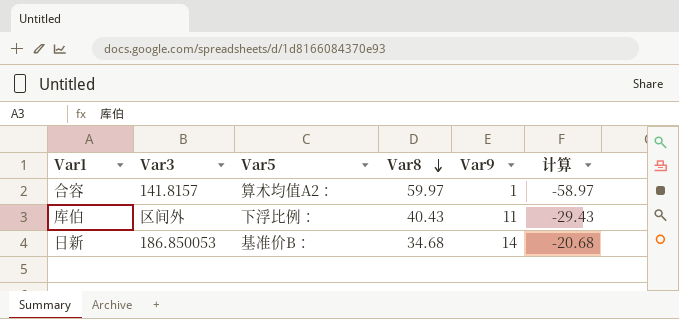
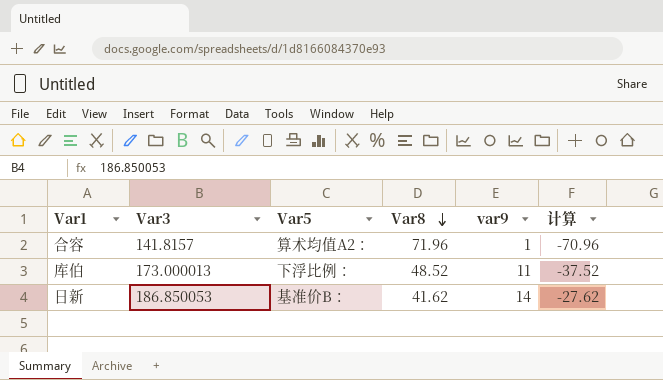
column name: Var9 -> var9
合容 | Var8: 59.97 -> 71.96
合容 | 计算: -58.97 -> -70.96
库伯 | Var3: 区间外 -> 173.000013
库伯 | Var8: 40.43 -> 48.52
库伯 | 计算: -29.43 -> -37.52
日新 | Var8: 34.68 -> 41.62
日新 | 计算: -20.68 -> -27.62

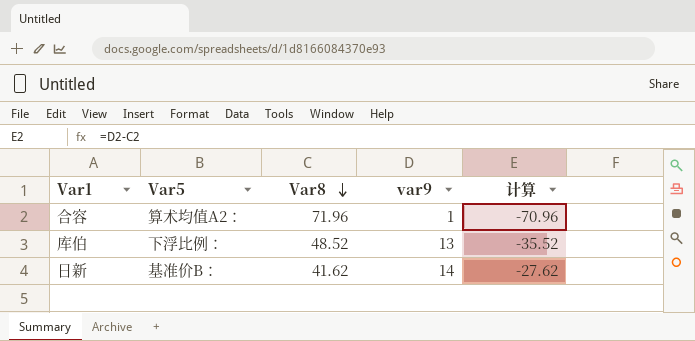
column Var3 | position: 2 -> none
库伯 | var9: 11 -> 13
库伯 | 计算: -37.52 -> -35.52

